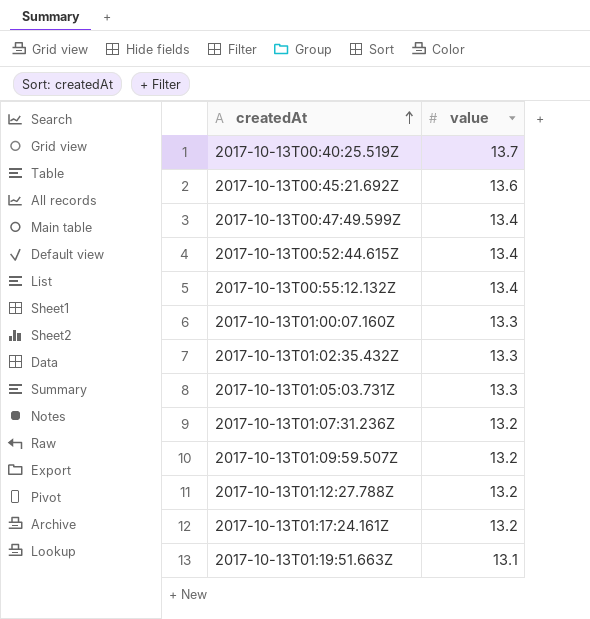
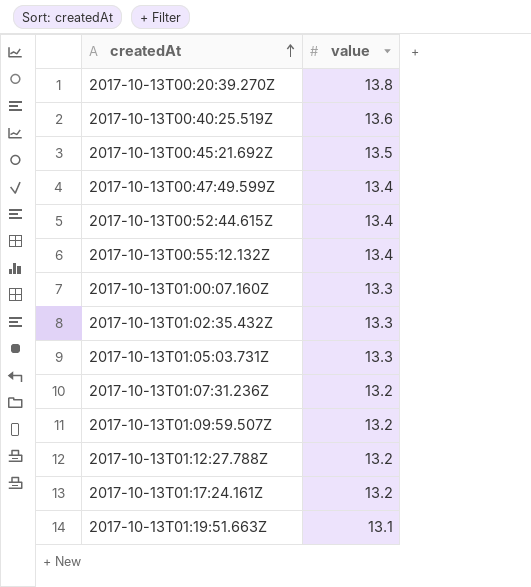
row 2017-10-13T00:20:39.270Z: none -> 13.8
2017-10-13T00:40:25.519Z | value: 13.7 -> 13.6
2017-10-13T00:45:21.692Z | value: 13.6 -> 13.5

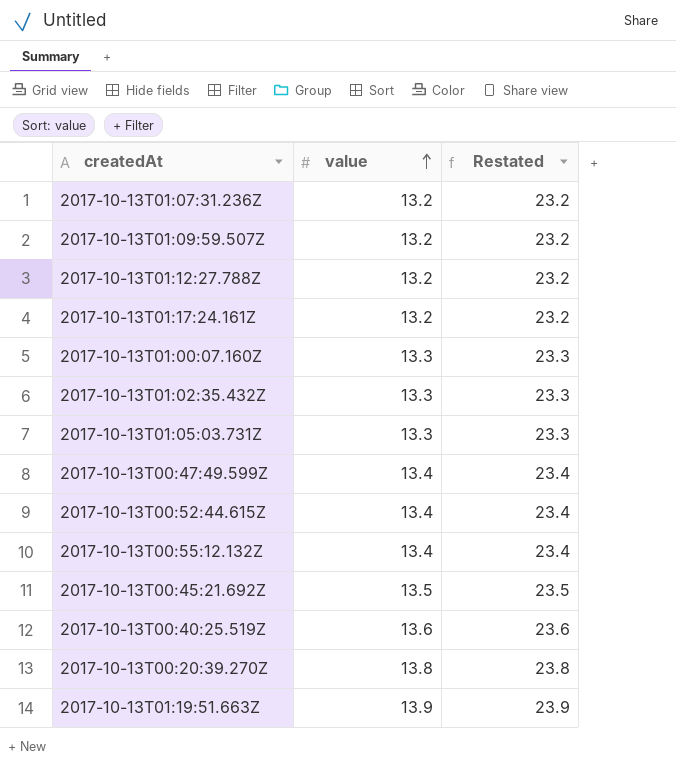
row order: createdAt ascending -> value ascending
column Restated | formula: none -> [value] + 10
2017-10-13T01:19:51.663Z | value: 13.1 -> 13.9

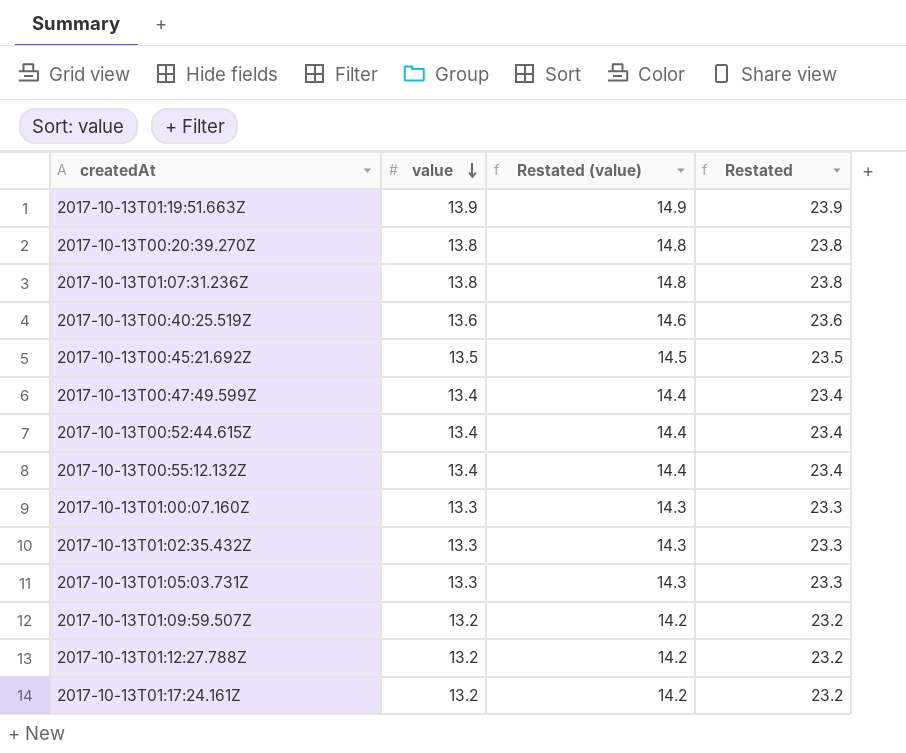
row order: value ascending -> value descending
column Restated (value) | formula: none -> [value] + 1
2017-10-13T01:07:31.236Z | value: 13.2 -> 13.8
2017-10-13T01:07:31.236Z | Restated: 23.2 -> 23.8

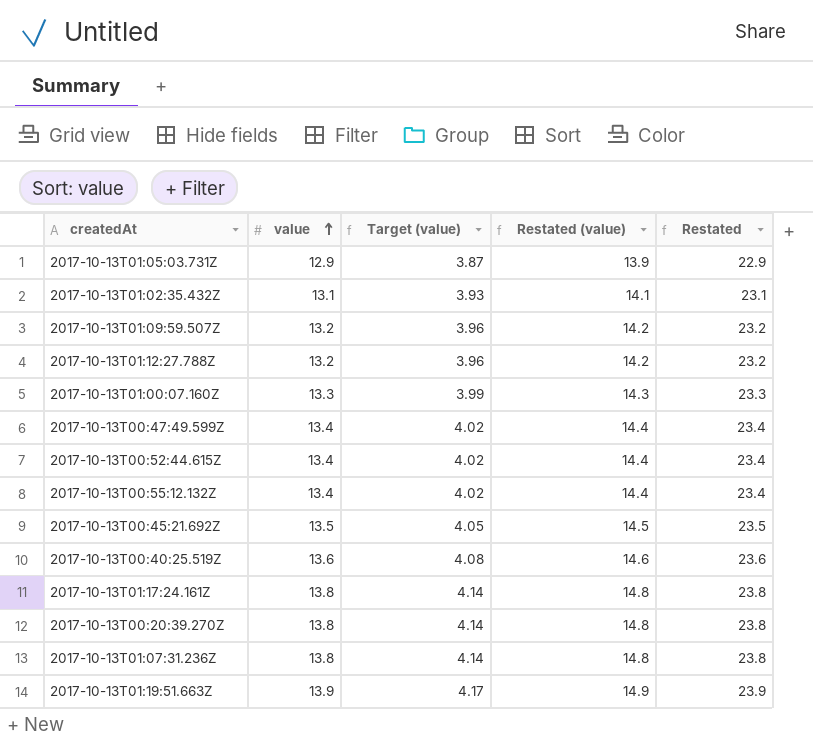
row order: value descending -> value ascending
column Target (value) | formula: none -> [value] * 0.3
2017-10-13T01:05:03.731Z | value: 13.3 -> 12.9
2017-10-13T01:05:03.731Z | Restated (value): 14.3 -> 13.9
2017-10-13T01:05:03.731Z | Restated: 23.3 -> 22.9
2017-10-13T01:02:35.432Z | value: 13.3 -> 13.1
2017-10-13T01:02:35.432Z | Restated (value): 14.3 -> 14.1
2017-10-13T01:02:35.432Z | Restated: 23.3 -> 23.1
2017-10-13T01:17:24.161Z | value: 13.2 -> 13.8
2017-10-13T01:17:24.161Z | Restated (value): 14.2 -> 14.8
2017-10-13T01:17:24.161Z | Restated: 23.2 -> 23.8

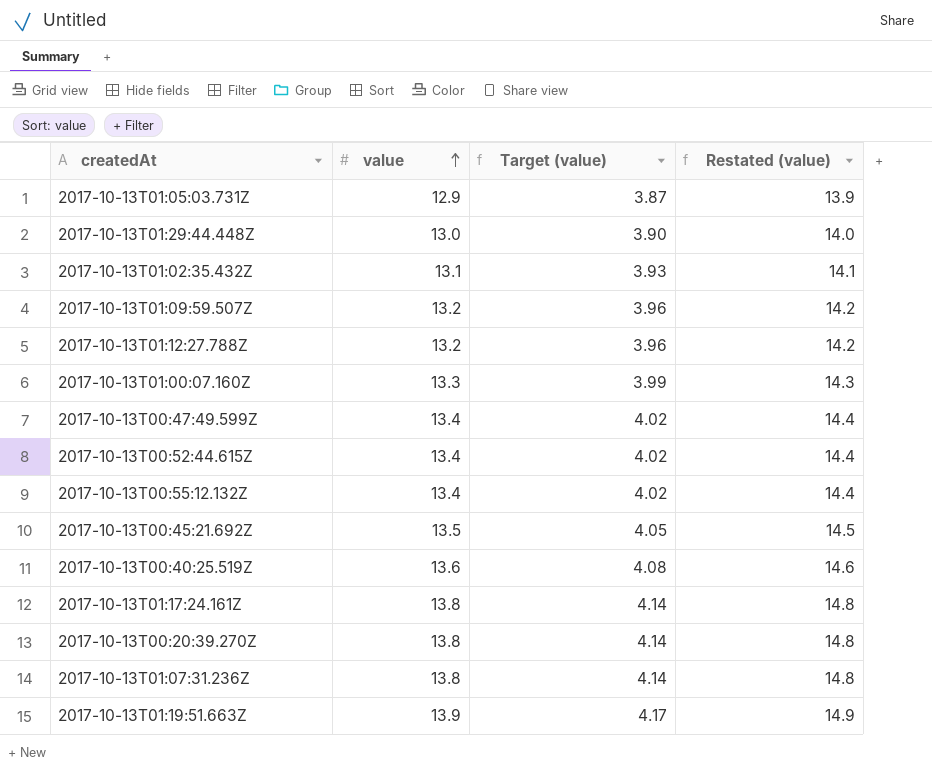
column Restated | formula: [value] + 10 -> none
row 2017-10-13T01:29:44.448Z: none -> 13.0 | 3.90 | 14.0

